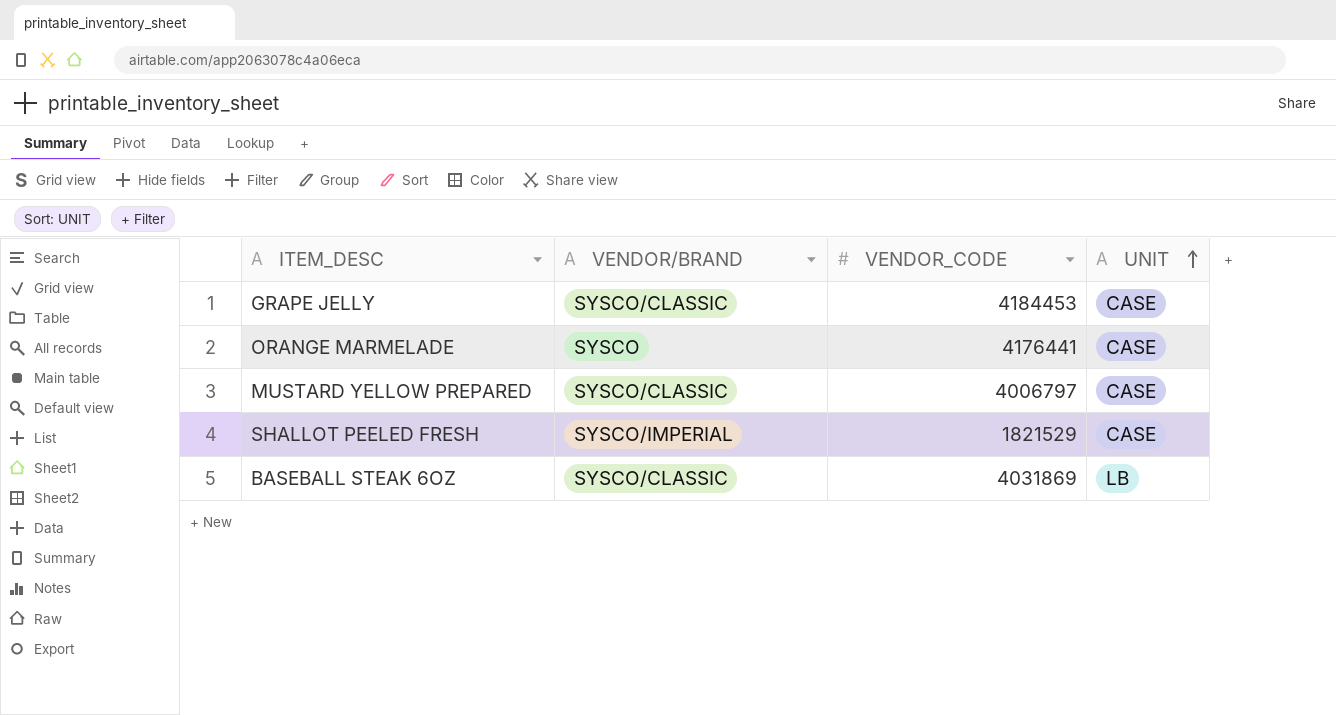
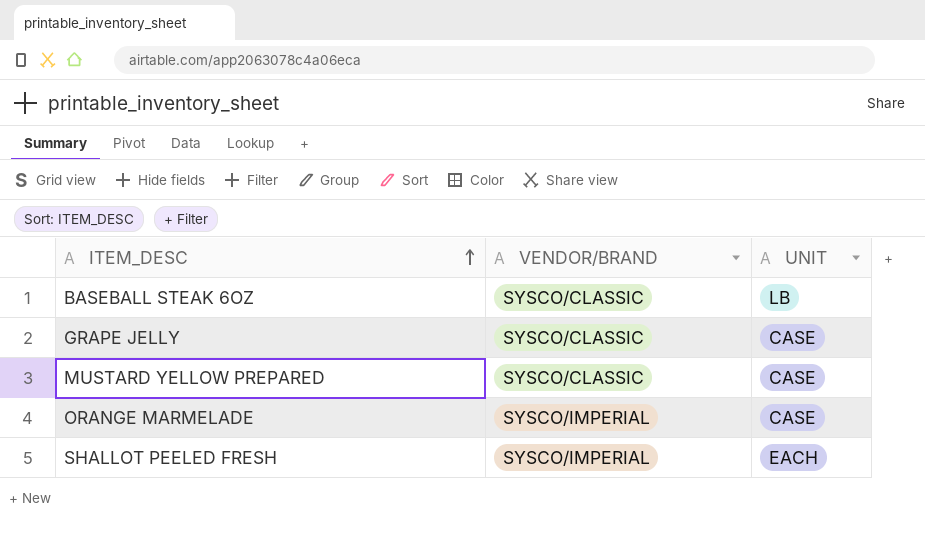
row order: UNIT ascending -> ITEM_DESC ascending
column VENDOR_CODE | position: 3 -> none
ORANGE MARMELADE | VENDOR/BRAND: SYSCO -> SYSCO/IMPERIAL
SHALLOT PEELED FRESH | UNIT: CASE -> EACH

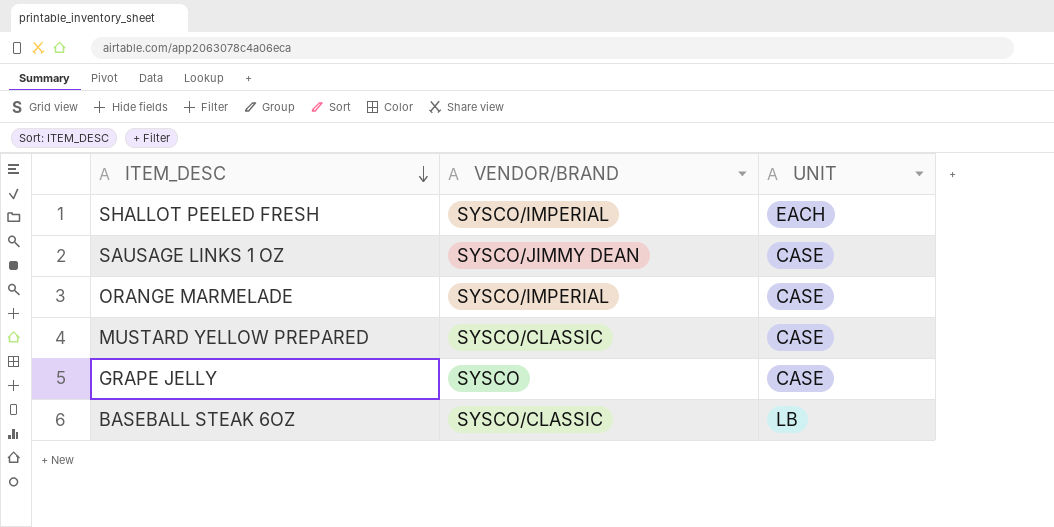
row order: ITEM_DESC ascending -> ITEM_DESC descending
row SAUSAGE LINKS 1 OZ: none -> SYSCO/JIMMY DEAN | CASE
GRAPE JELLY | VENDOR/BRAND: SYSCO/CLASSIC -> SYSCO

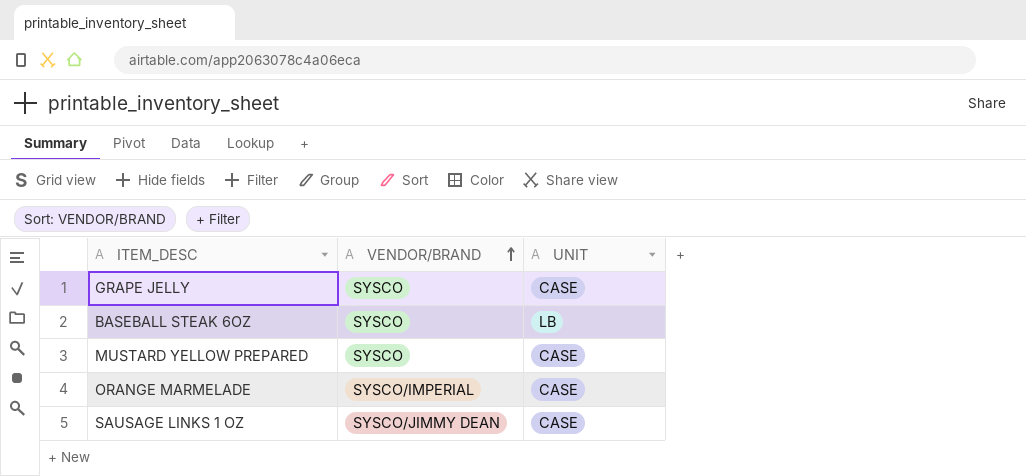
row order: ITEM_DESC descending -> VENDOR/BRAND ascending
row SHALLOT PEELED FRESH: SYSCO/IMPERIAL | EACH -> none
BASEBALL STEAK 6OZ | VENDOR/BRAND: SYSCO/CLASSIC -> SYSCO
MUSTARD YELLOW PREPARED | VENDOR/BRAND: SYSCO/CLASSIC -> SYSCO

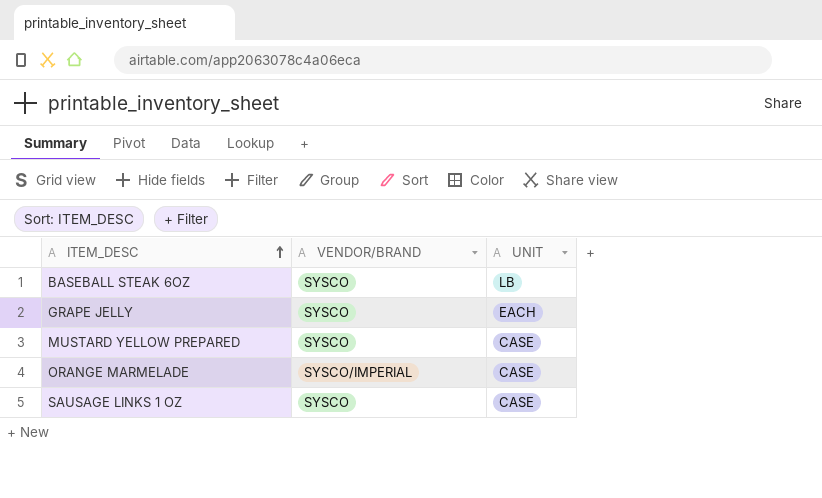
row order: VENDOR/BRAND ascending -> ITEM_DESC ascending
GRAPE JELLY | UNIT: CASE -> EACH
SAUSAGE LINKS 1 OZ | VENDOR/BRAND: SYSCO/JIMMY DEAN -> SYSCO

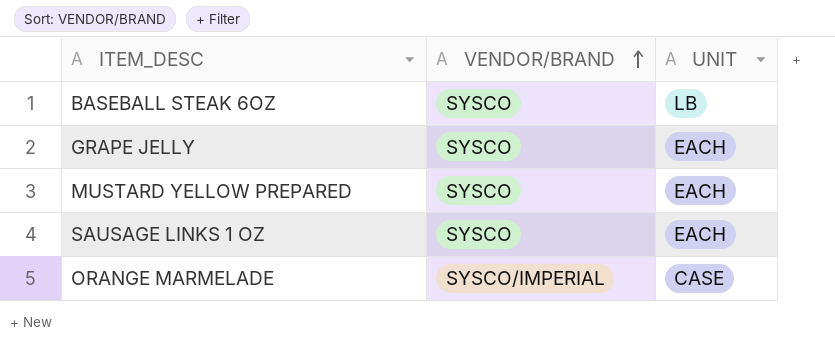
row order: ITEM_DESC ascending -> VENDOR/BRAND ascending
MUSTARD YELLOW PREPARED | UNIT: CASE -> EACH
SAUSAGE LINKS 1 OZ | UNIT: CASE -> EACH

